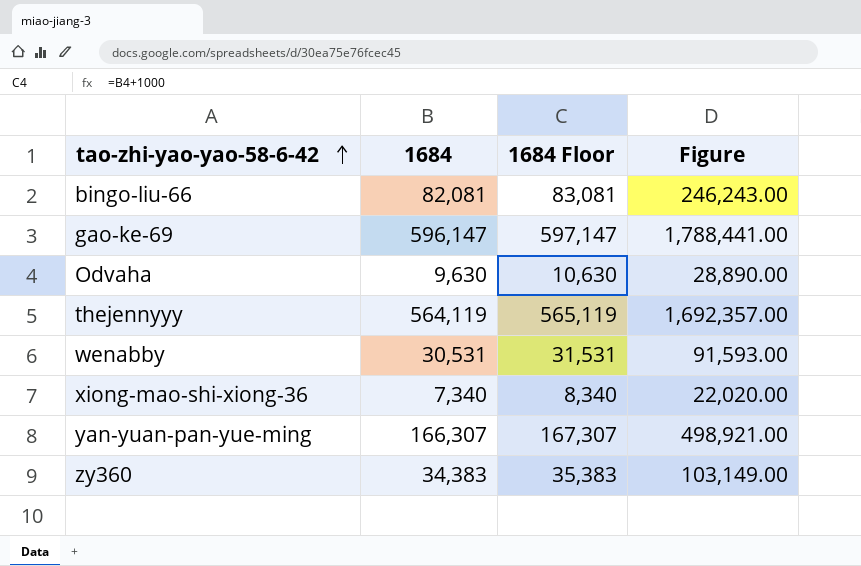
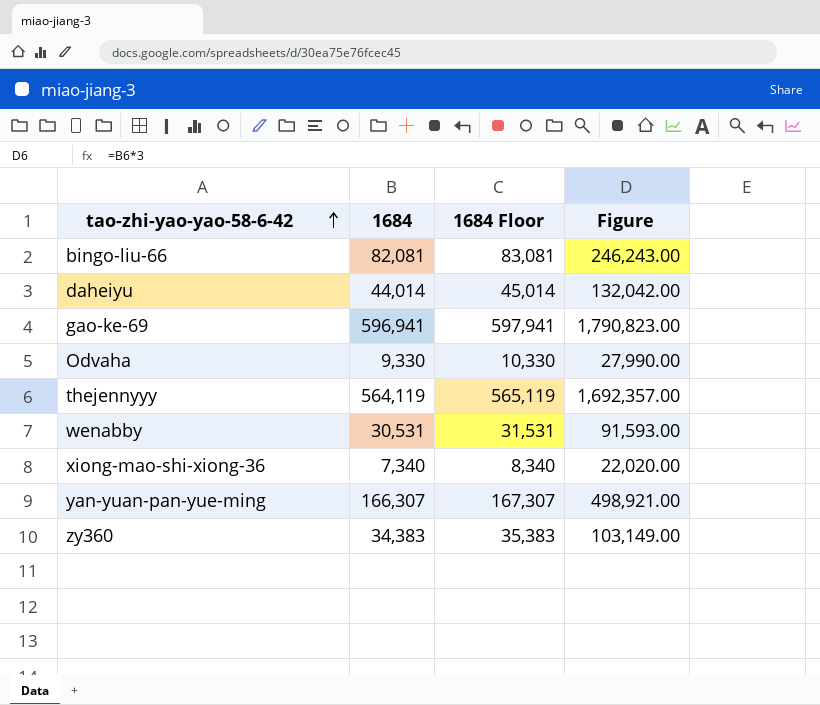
row daheiyu: none -> 44,014 | 45,014 | 132,042.00
gao-ke-69 | 1684: 596,147 -> 596,941
gao-ke-69 | 1684 Floor: 597,147 -> 597,941
gao-ke-69 | Figure: 1,788,441.00 -> 1,790,823.00
Odvaha | 1684: 9,630 -> 9,330
Odvaha | 1684 Floor: 10,630 -> 10,330
Odvaha | Figure: 28,890.00 -> 27,990.00

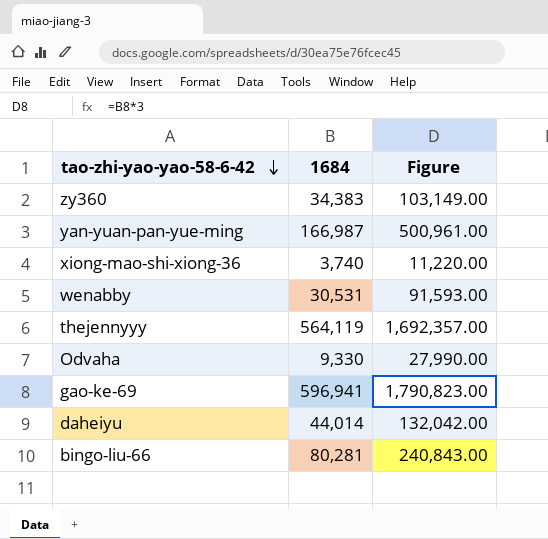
row order: tao-zhi-yao-yao-58-6-42 ascending -> tao-zhi-yao-yao-58-6-42 descending
column 1684 Floor | formula: [1684] + 1000 -> none
yan-yuan-pan-yue-ming | 1684: 166,307 -> 166,987
yan-yuan-pan-yue-ming | Figure: 498,921.00 -> 500,961.00
xiong-mao-shi-xiong-36 | 1684: 7,340 -> 3,740
xiong-mao-shi-xiong-36 | Figure: 22,020.00 -> 11,220.00
bingo-liu-66 | 1684: 82,081 -> 80,281
bingo-liu-66 | Figure: 246,243.00 -> 240,843.00

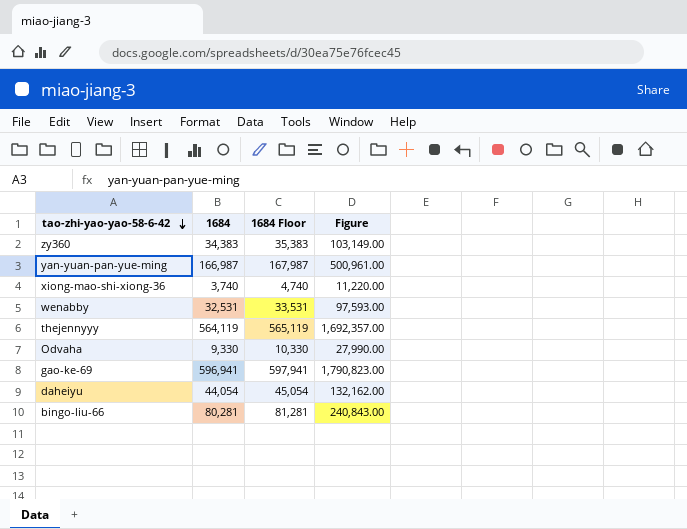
column 1684 Floor | formula: none -> [1684] + 1000
wenabby | 1684: 30,531 -> 32,531
wenabby | Figure: 91,593.00 -> 97,593.00
daheiyu | 1684: 44,014 -> 44,054
daheiyu | Figure: 132,042.00 -> 132,162.00

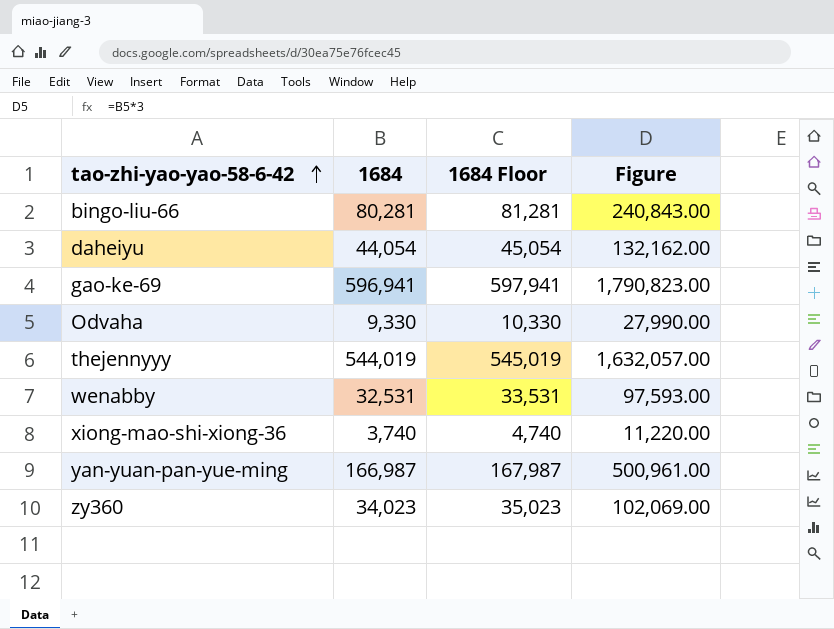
row order: tao-zhi-yao-yao-58-6-42 descending -> tao-zhi-yao-yao-58-6-42 ascending
thejennyyy | 1684: 564,119 -> 544,019
thejennyyy | 1684 Floor: 565,119 -> 545,019
thejennyyy | Figure: 1,692,357.00 -> 1,632,057.00
zy360 | 1684: 34,383 -> 34,023
zy360 | 1684 Floor: 35,383 -> 35,023
zy360 | Figure: 103,149.00 -> 102,069.00

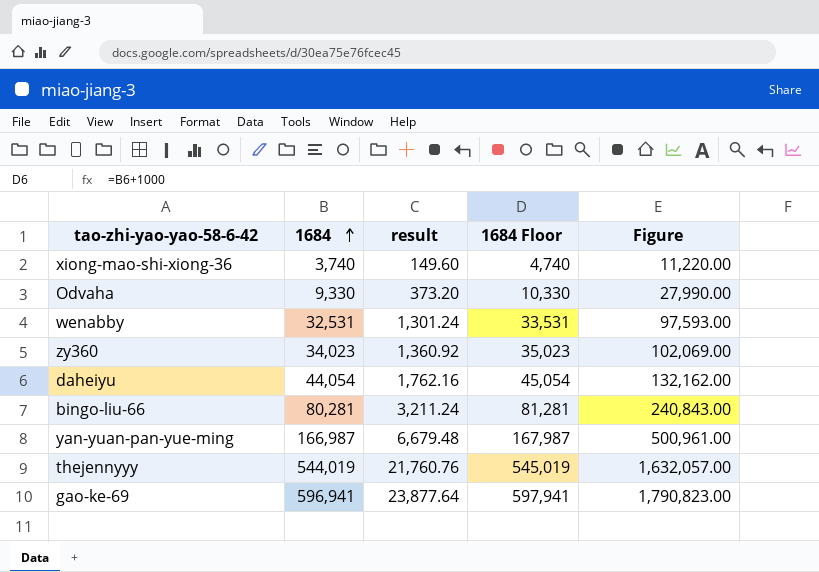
row order: tao-zhi-yao-yao-58-6-42 ascending -> 1684 ascending
column result | formula: none -> [1684] * 0.04

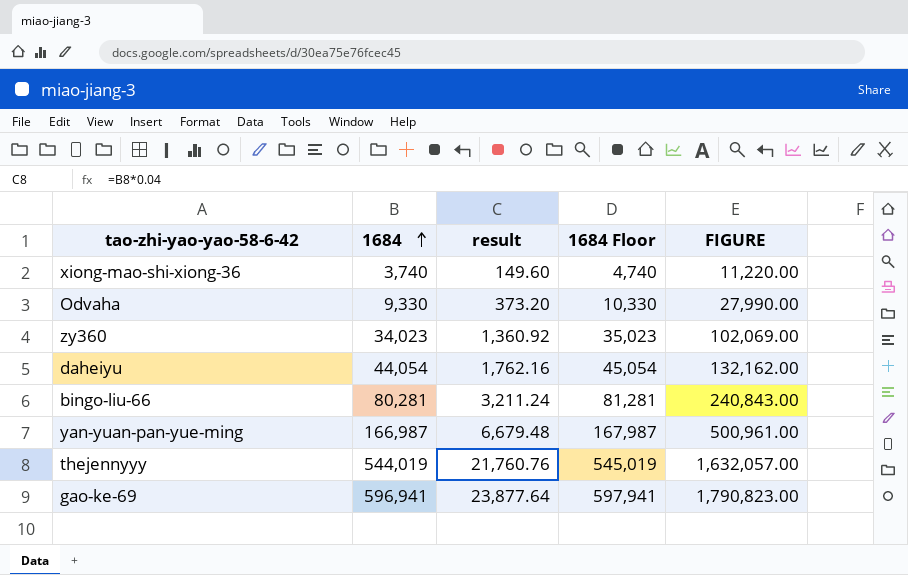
column name: Figure -> FIGURE
row wenabby: 32,531 | 1,301.24 | 33,531 | 97,593.00 -> none

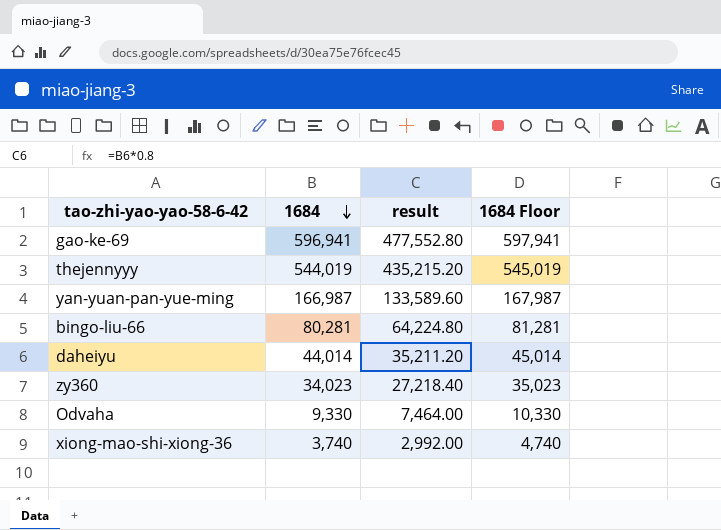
row order: 1684 ascending -> 1684 descending
column FIGURE | formula: [1684] * 3 -> none
column result | formula: [1684] * 0.04 -> [1684] * 0.8
daheiyu | 1684: 44,054 -> 44,014
daheiyu | 1684 Floor: 45,054 -> 45,014

